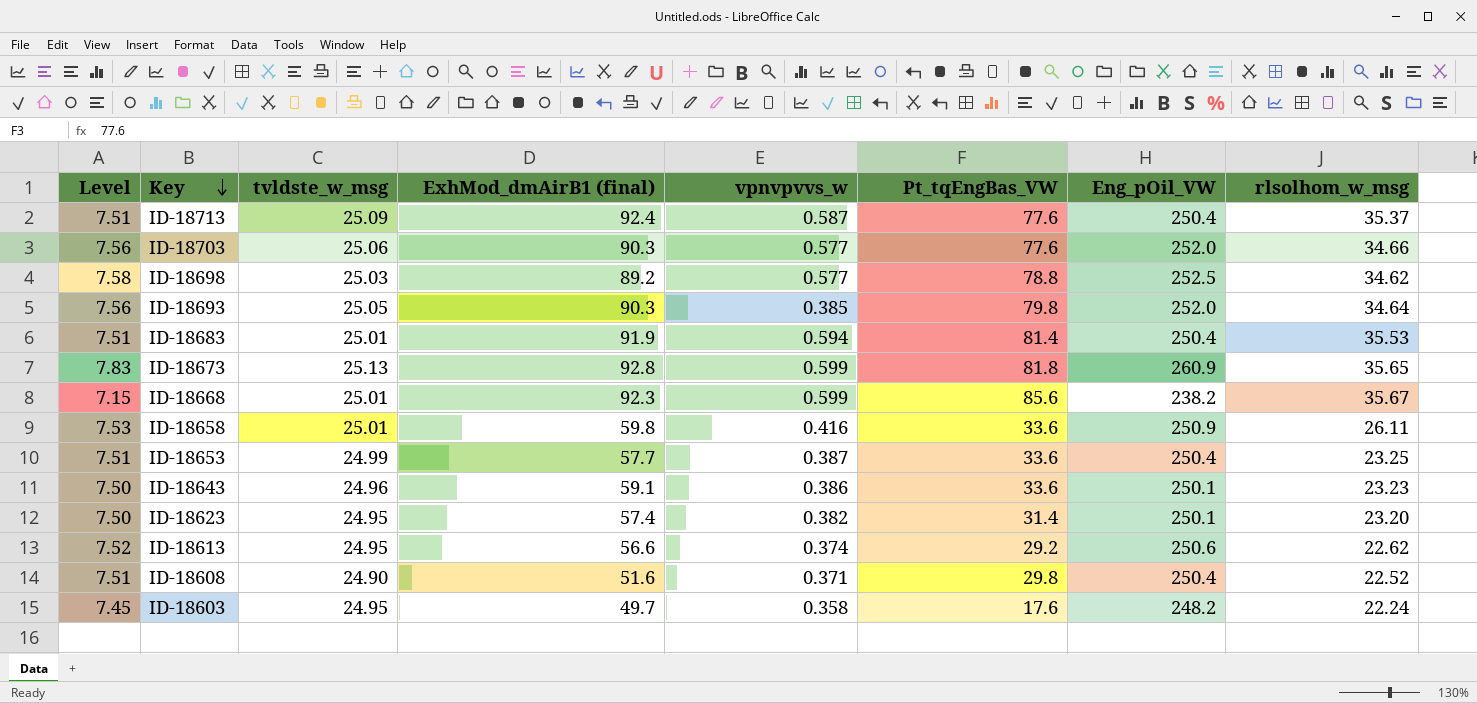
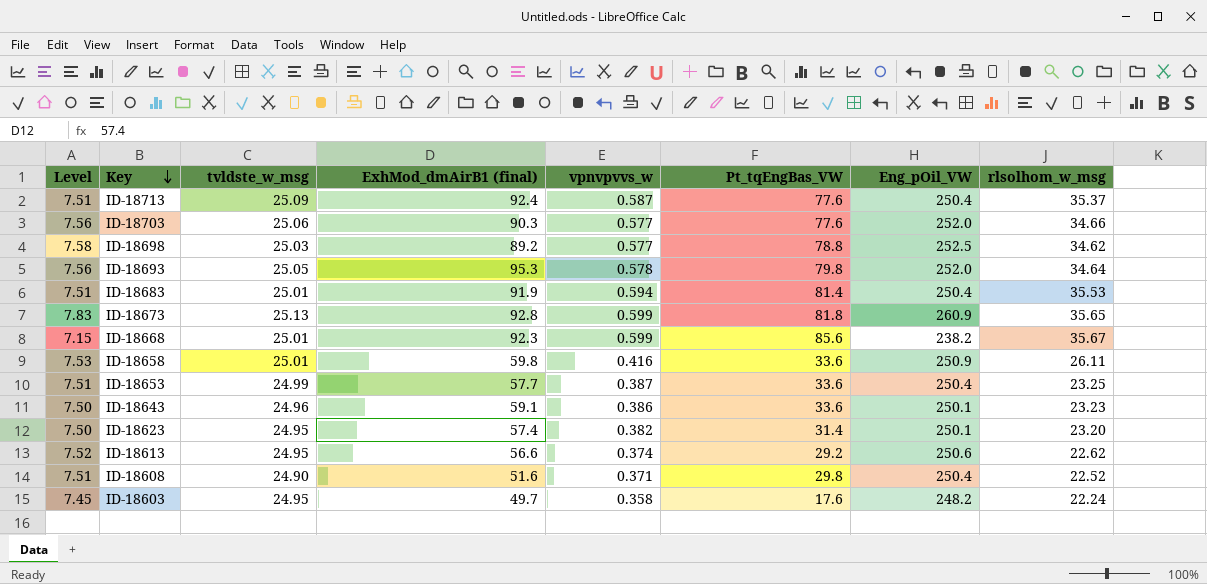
ID-18693 | ExhMod_dmAirB1 (final): 90.3 -> 95.3
ID-18693 | vpnvpvvs_w: 0.385 -> 0.578

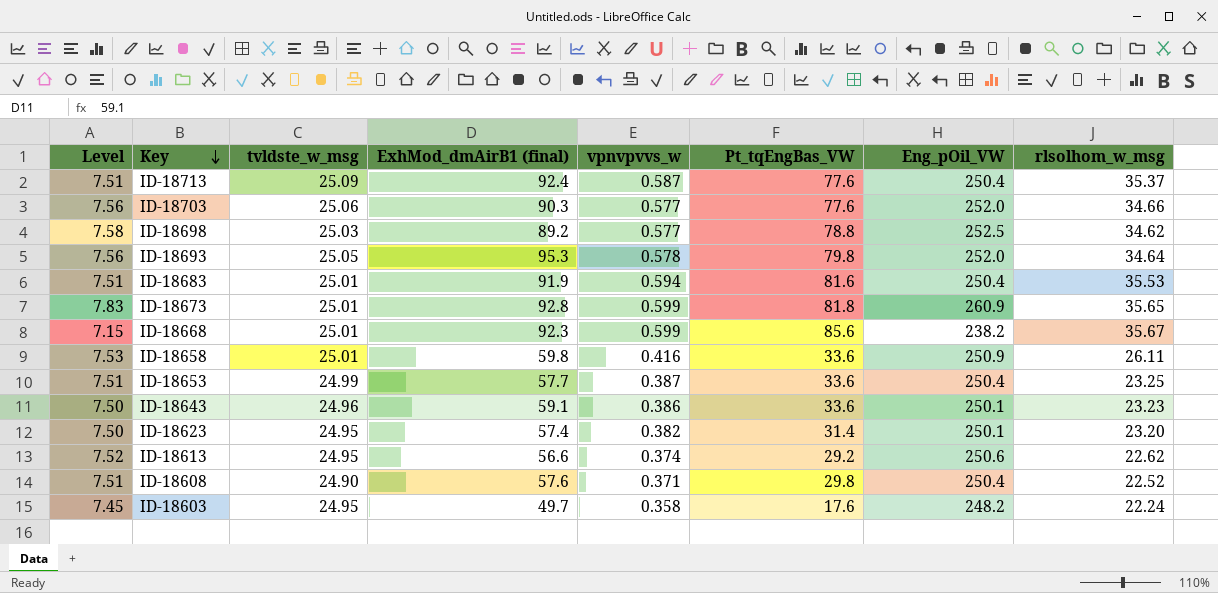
ID-18683 | Pt_tqEngBas_VW: 81.4 -> 81.6
ID-18673 | tvldste_w_msg: 25.13 -> 25.01
ID-18608 | ExhMod_dmAirB1 (final): 51.6 -> 57.6

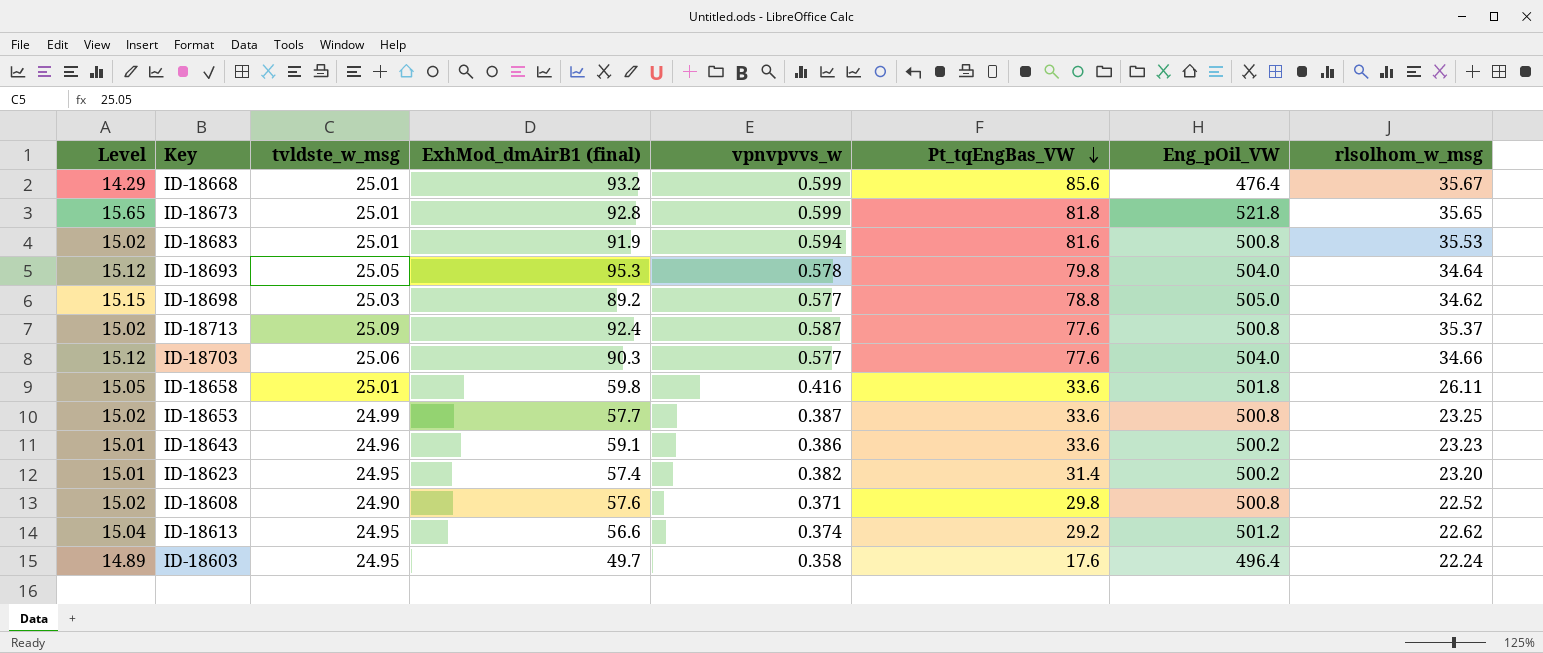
row order: Key descending -> Pt_tqEngBas_VW descending
ID-18668 | Level: 7.15 -> 14.29
ID-18668 | ExhMod_dmAirB1 (final): 92.3 -> 93.2
ID-18668 | Eng_pOil_VW: 238.2 -> 476.4
ID-18673 | Level: 7.83 -> 15.65
ID-18673 | Eng_pOil_VW: 260.9 -> 521.8
ID-18683 | Level: 7.51 -> 15.02
ID-18683 | Eng_pOil_VW: 250.4 -> 500.8
ID-18693 | Level: 7.56 -> 15.12
ID-18693 | Eng_pOil_VW: 252.0 -> 504.0
ID-18698 | Level: 7.58 -> 15.15
ID-18698 | Eng_pOil_VW: 252.5 -> 505.0
ID-18713 | Level: 7.51 -> 15.02
ID-18713 | Eng_pOil_VW: 250.4 -> 500.8
ID-18703 | Level: 7.56 -> 15.12
ID-18703 | Eng_pOil_VW: 252.0 -> 504.0
ID-18658 | Level: 7.53 -> 15.05
ID-18658 | Eng_pOil_VW: 250.9 -> 501.8
ID-18653 | Level: 7.51 -> 15.02
ID-18653 | Eng_pOil_VW: 250.4 -> 500.8
ID-18643 | Level: 7.50 -> 15.01
ID-18643 | Eng_pOil_VW: 250.1 -> 500.2
ID-18623 | Level: 7.50 -> 15.01
ID-18623 | Eng_pOil_VW: 250.1 -> 500.2
ID-18608 | Level: 7.51 -> 15.02
ID-18608 | Eng_pOil_VW: 250.4 -> 500.8
ID-18613 | Level: 7.52 -> 15.04
ID-18613 | Eng_pOil_VW: 250.6 -> 501.2
ID-18603 | Level: 7.45 -> 14.89
ID-18603 | Eng_pOil_VW: 248.2 -> 496.4

